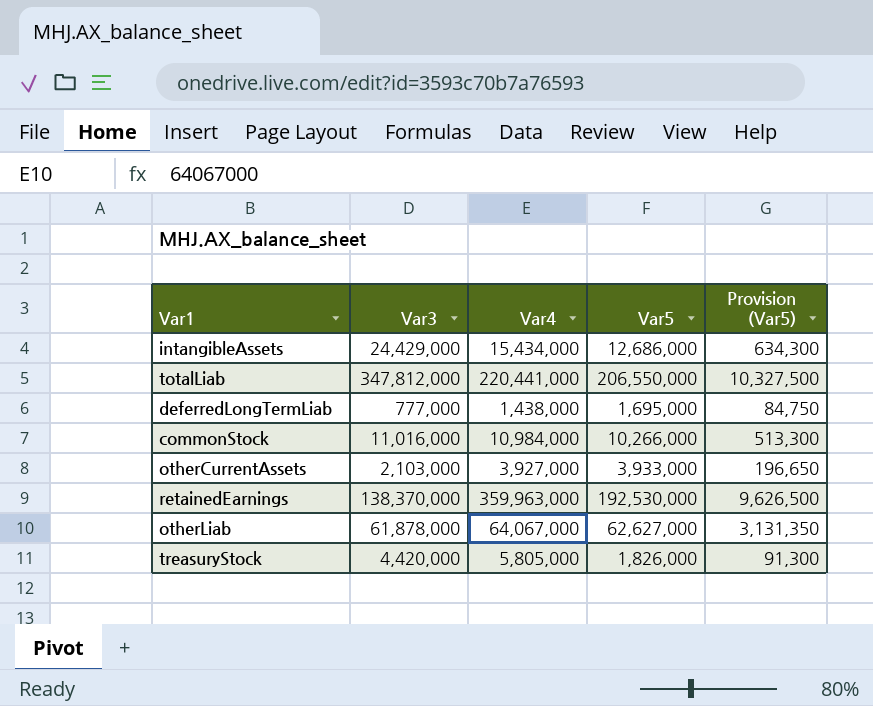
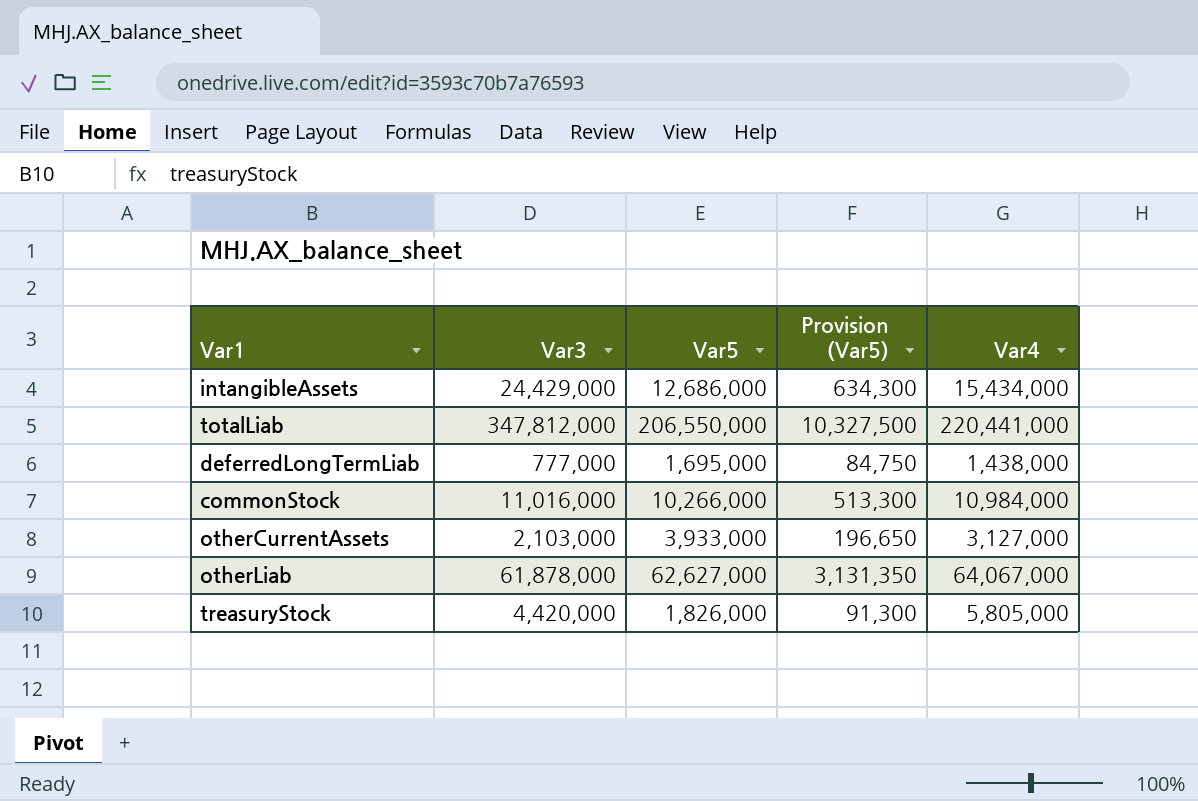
column Var4 | position: 3 -> 5
row retainedEarnings: 138,370,000 | 359,963,000 | 192,530,000 | 9,626,500 -> none
otherCurrentAssets | Var4: 3,927,000 -> 3,127,000

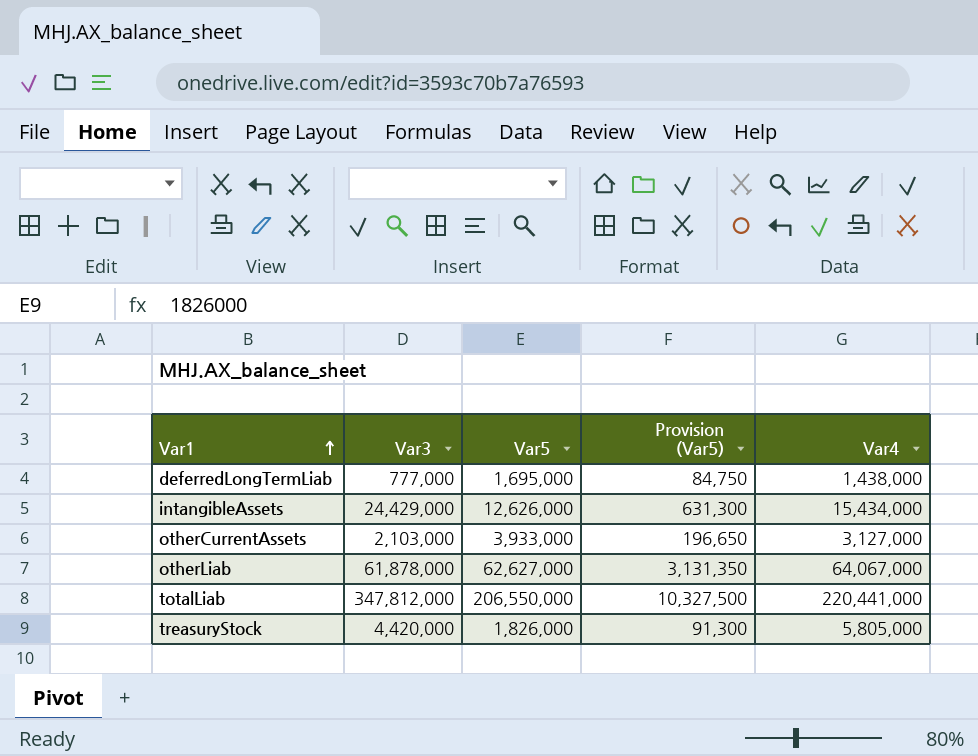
row order: none -> Var1 ascending
row commonStock: 11,016,000 | 10,266,000 | 513,300 | 10,984,000 -> none
intangibleAssets | Var5: 12,686,000 -> 12,626,000
intangibleAssets | Provision (Var5): 634,300 -> 631,300

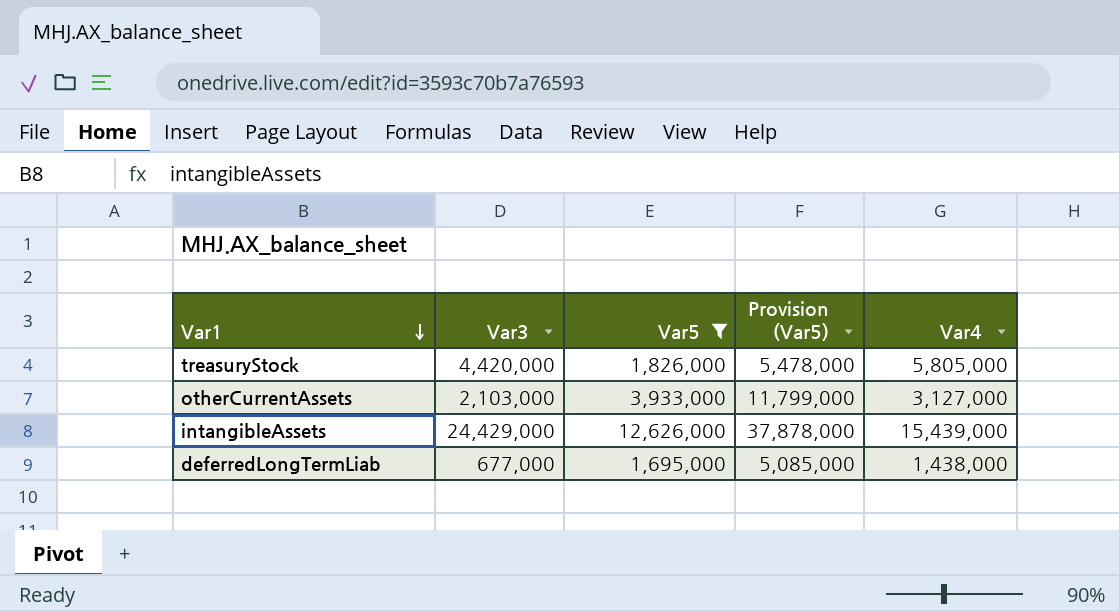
filter: none -> Var5 <= 12,626,000
row order: Var1 ascending -> Var1 descending
column Provision (Var5) | formula: [Var5] * 0.05 -> [Var5] * 3
intangibleAssets | Var4: 15,434,000 -> 15,439,000
deferredLongTermLiab | Var3: 777,000 -> 677,000

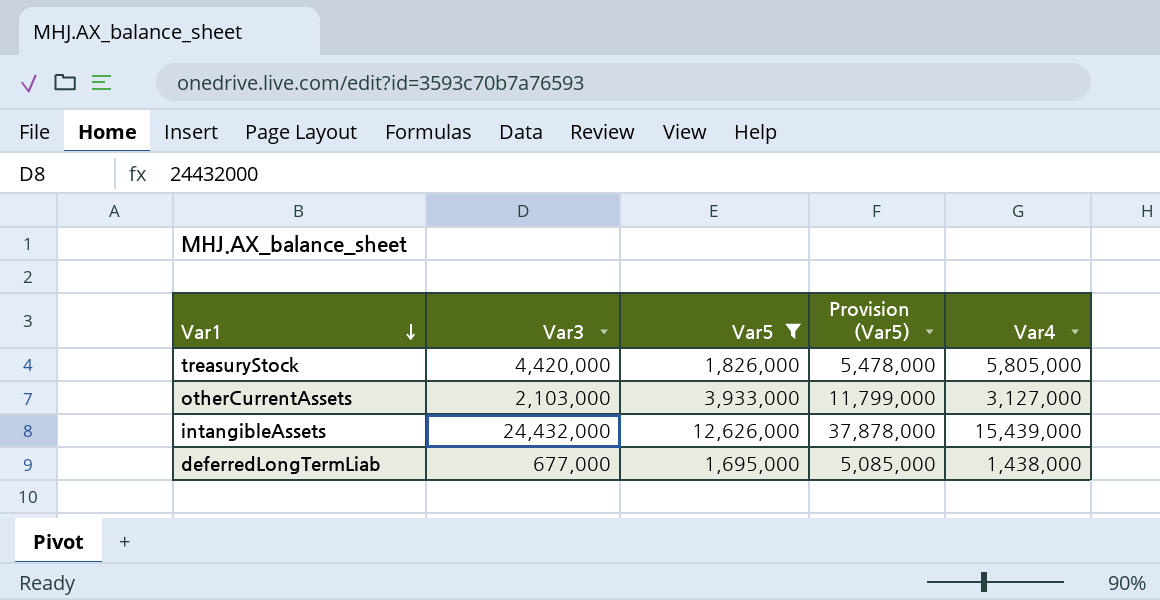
intangibleAssets | Var3: 24,429,000 -> 24,432,000

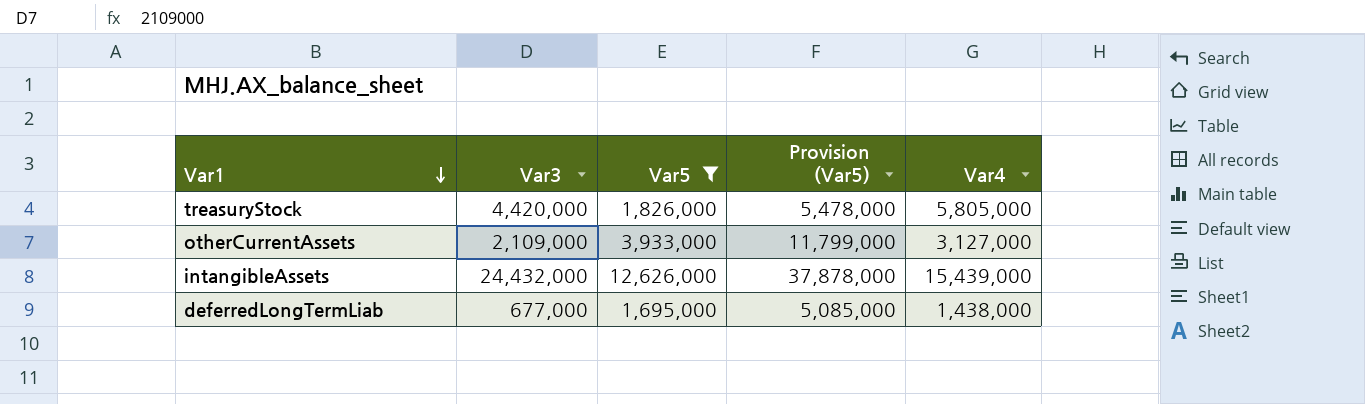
otherCurrentAssets | Var3: 2,103,000 -> 2,109,000

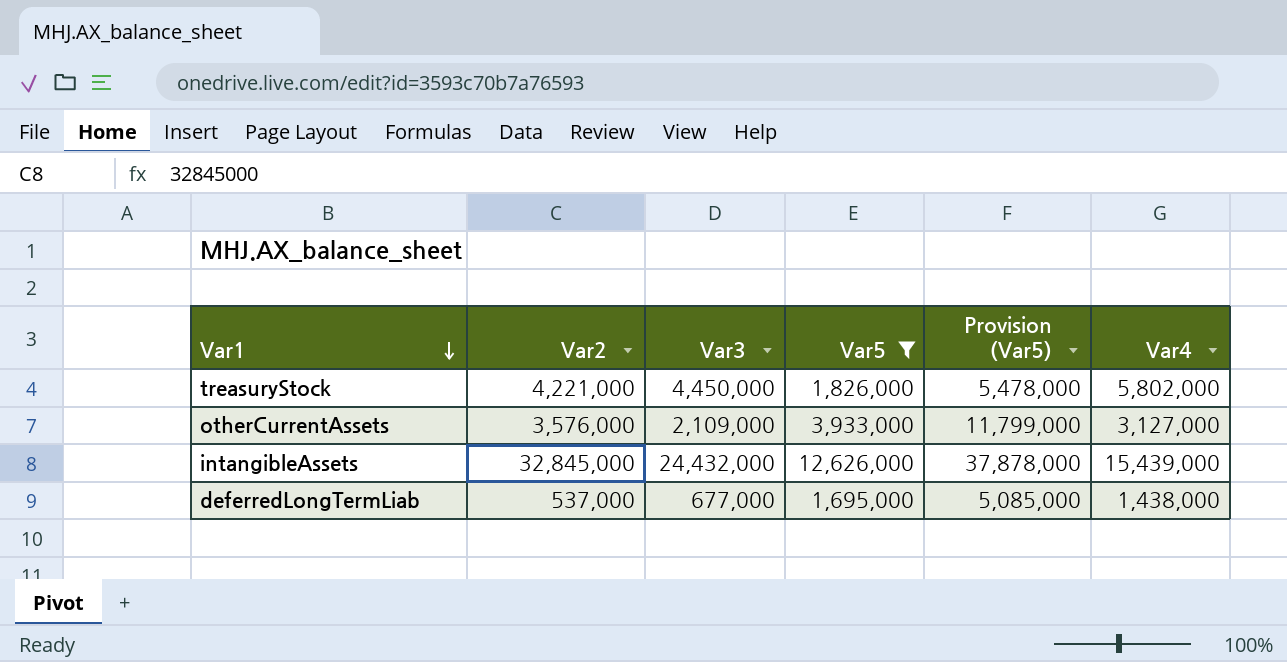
column Var2 | position: none -> 2
treasuryStock | Var3: 4,420,000 -> 4,450,000
treasuryStock | Var4: 5,805,000 -> 5,802,000

